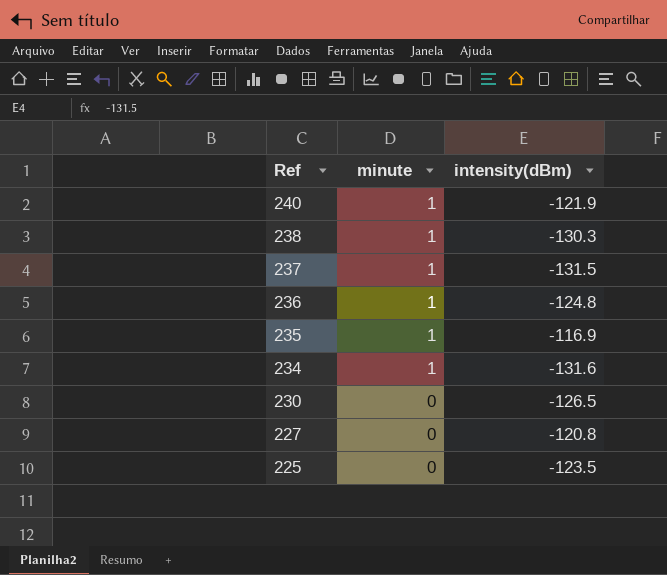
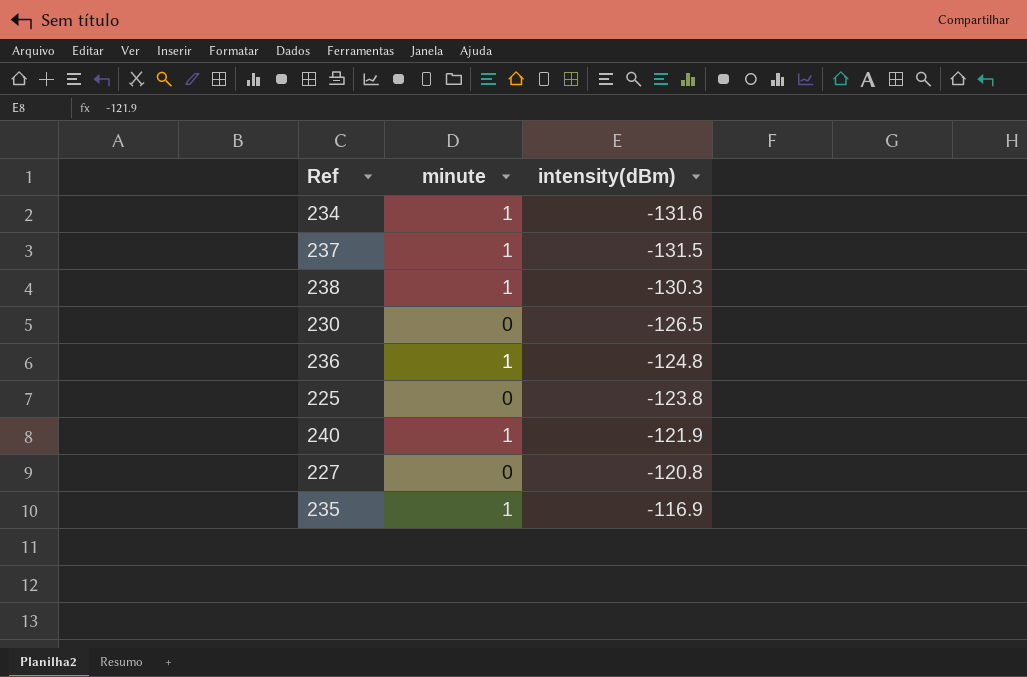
row order: Ref descending -> intensity(dBm) ascending
225 | intensity(dBm): -123.5 -> -123.8

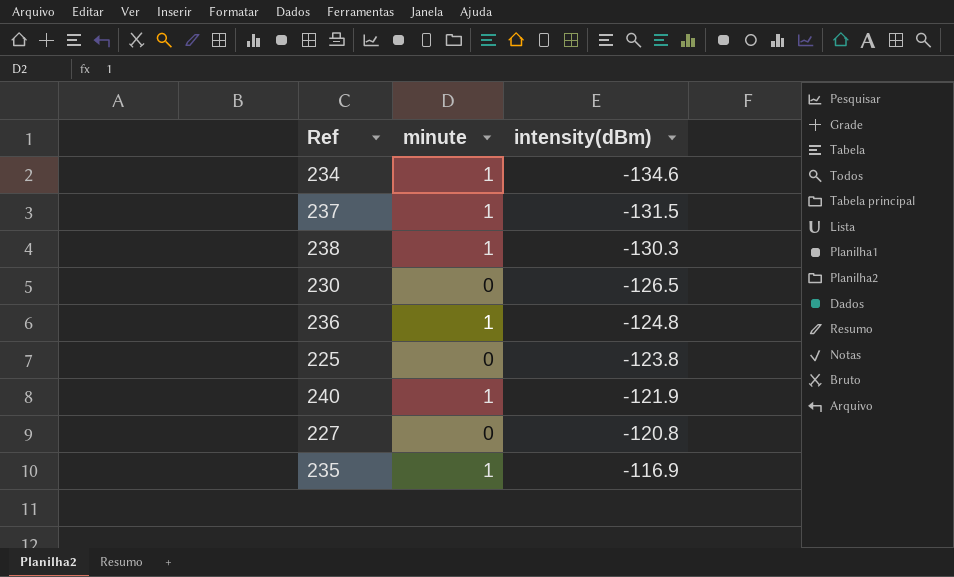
234 | intensity(dBm): -131.6 -> -134.6

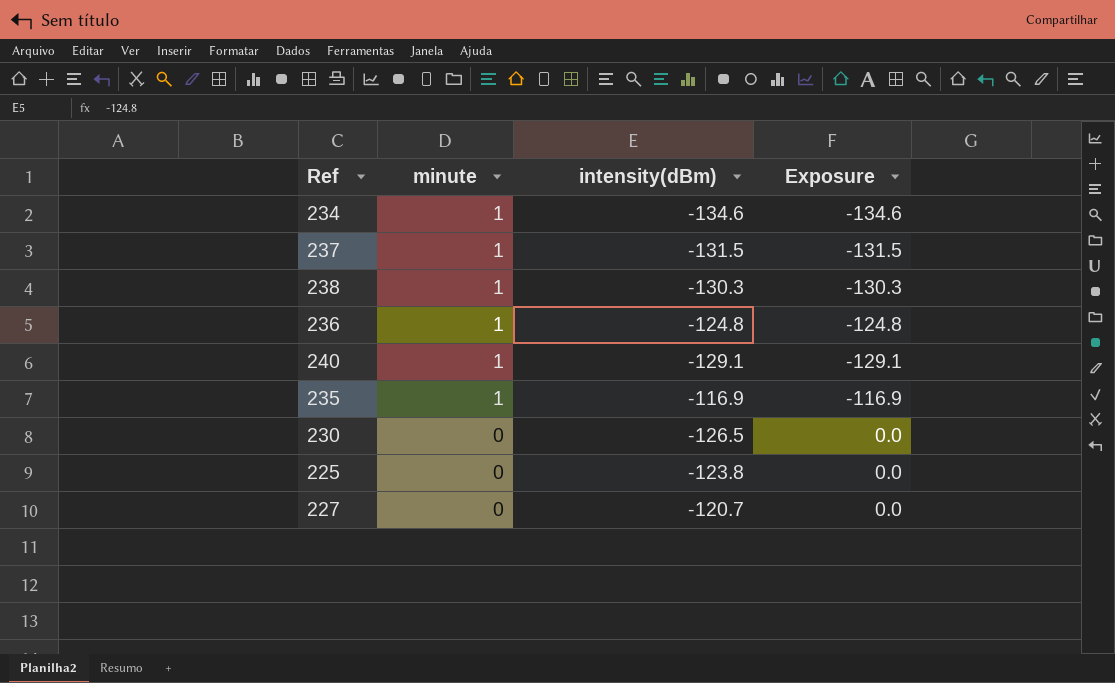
row order: intensity(dBm) ascending -> minute descending
column Exposure | formula: none -> [minute] * [intensity(dBm)]
240 | intensity(dBm): -121.9 -> -129.1
227 | intensity(dBm): -120.8 -> -120.7

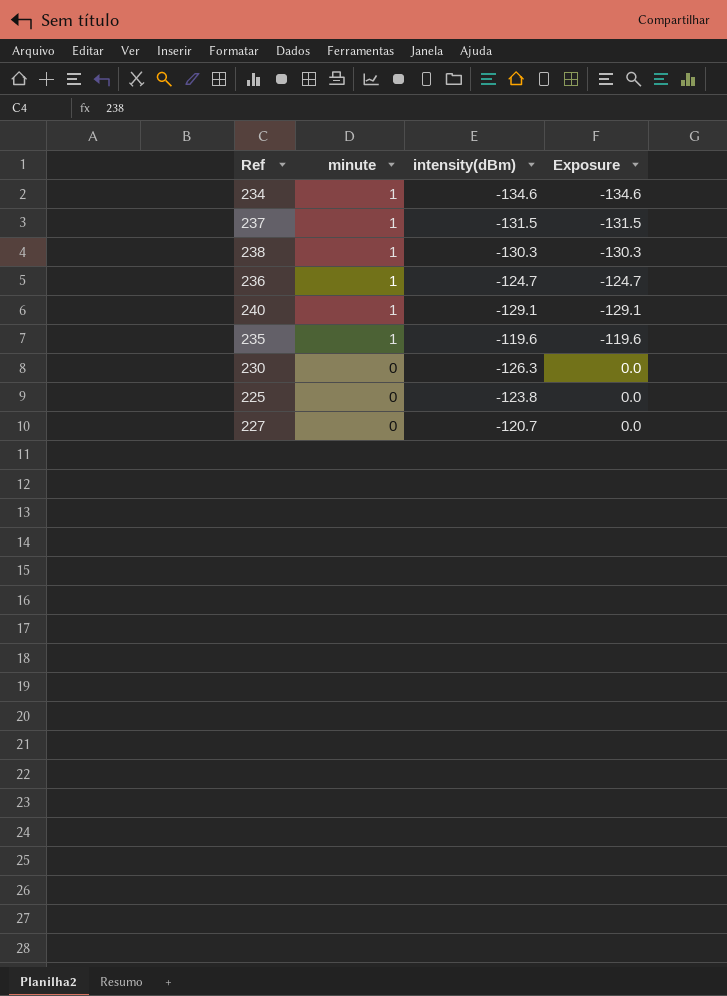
236 | intensity(dBm): -124.8 -> -124.7
236 | Exposure: -124.8 -> -124.7
235 | intensity(dBm): -116.9 -> -119.6
235 | Exposure: -116.9 -> -119.6
230 | intensity(dBm): -126.5 -> -126.3

